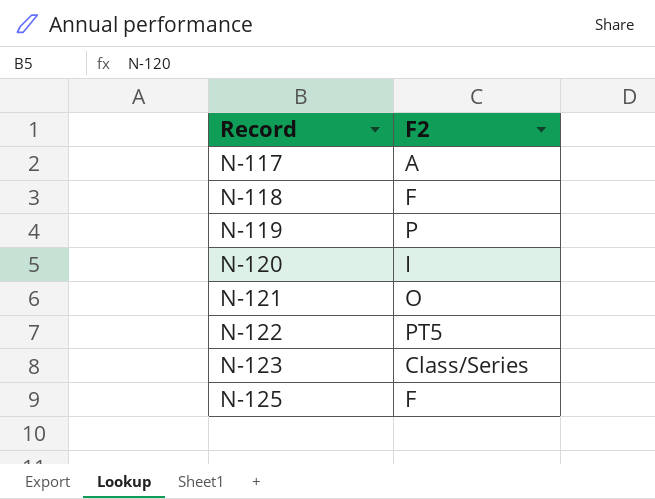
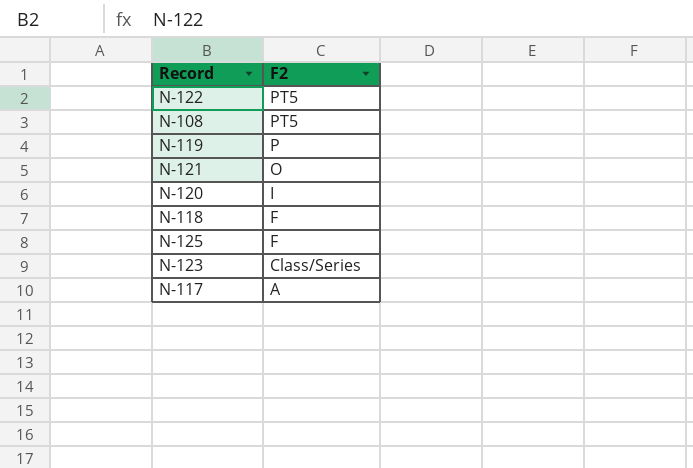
row order: Record ascending -> F2 descending
row N-108: none -> PT5

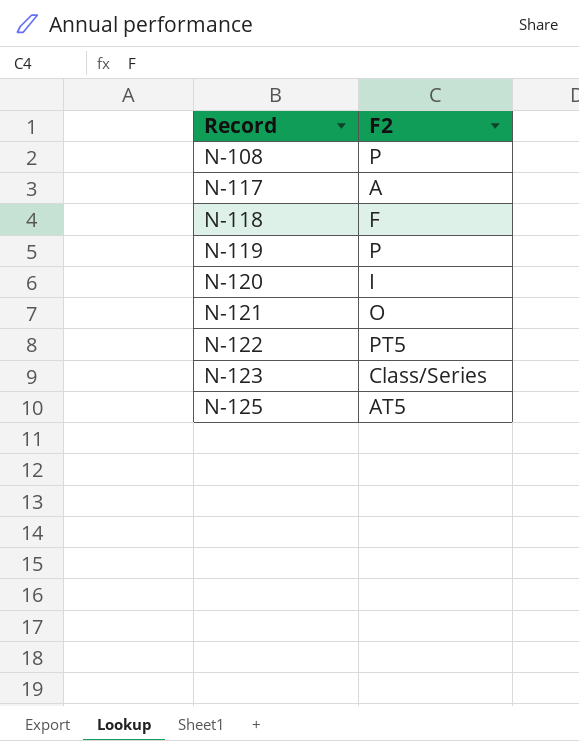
row order: F2 descending -> Record ascending
N-108 | F2: PT5 -> P
N-125 | F2: F -> AT5

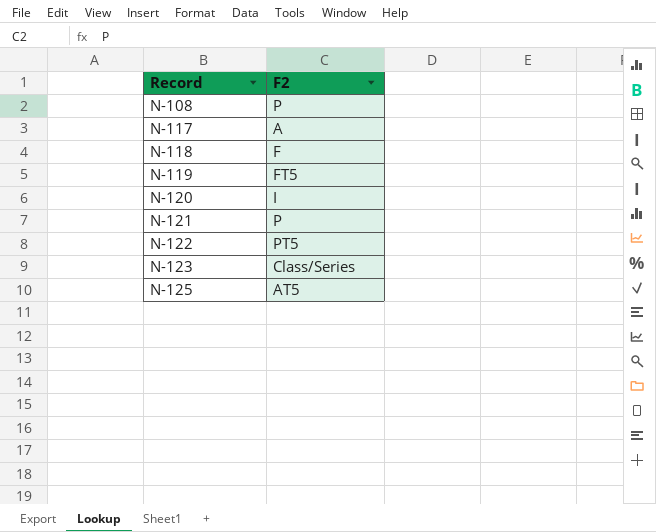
N-119 | F2: P -> FT5
N-121 | F2: O -> P

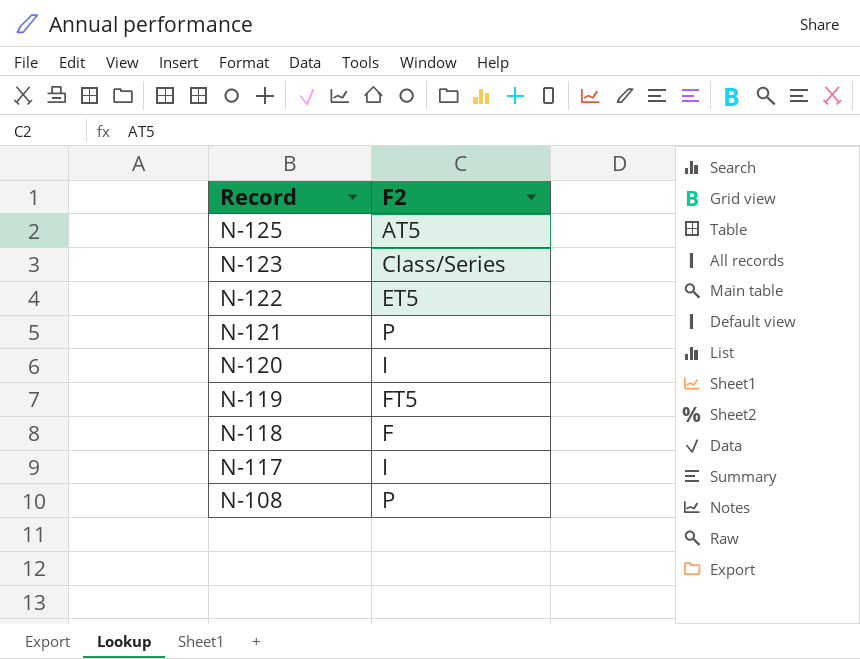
row order: Record ascending -> Record descending
N-122 | F2: PT5 -> ET5
N-117 | F2: A -> I

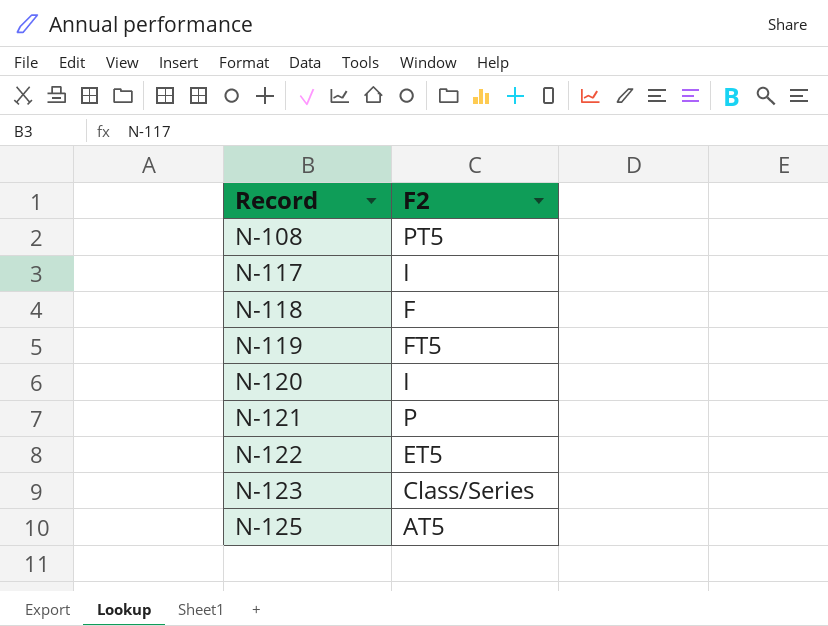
row order: Record descending -> Record ascending
N-108 | F2: P -> PT5

